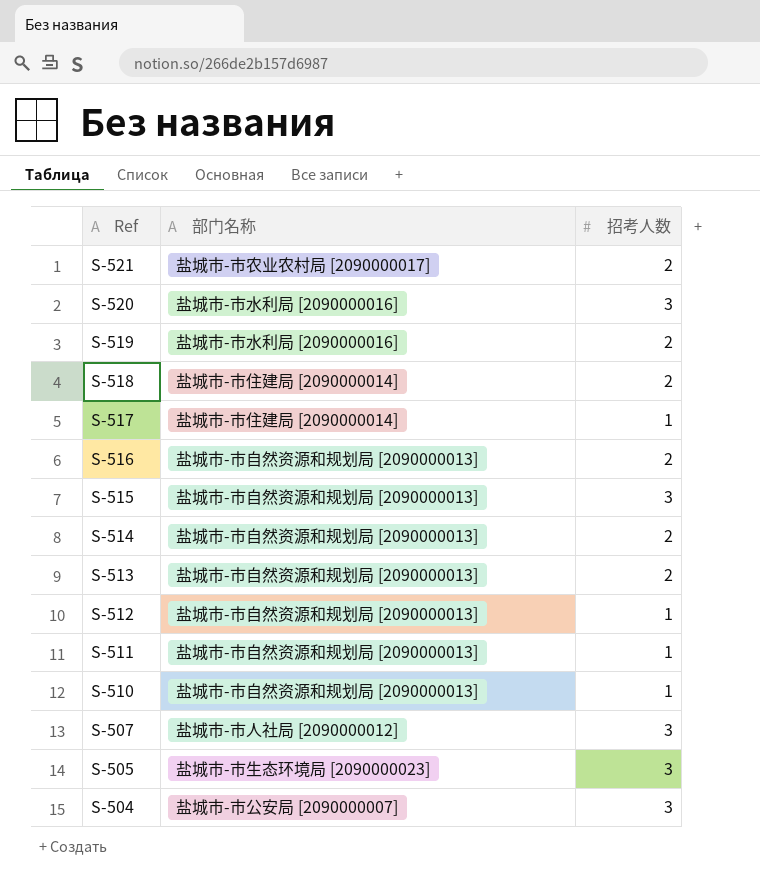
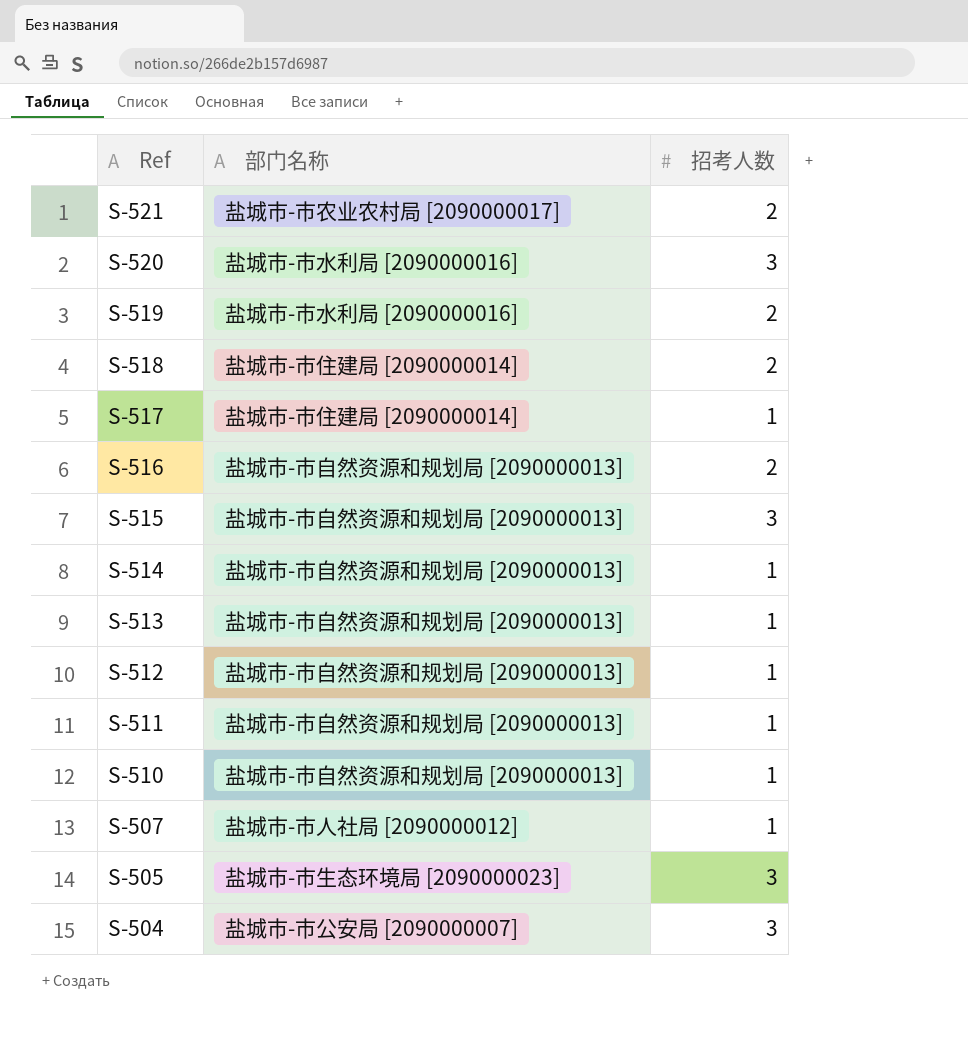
S-514 | 招考人数: 2 -> 1
S-513 | 招考人数: 2 -> 1
S-507 | 招考人数: 3 -> 1

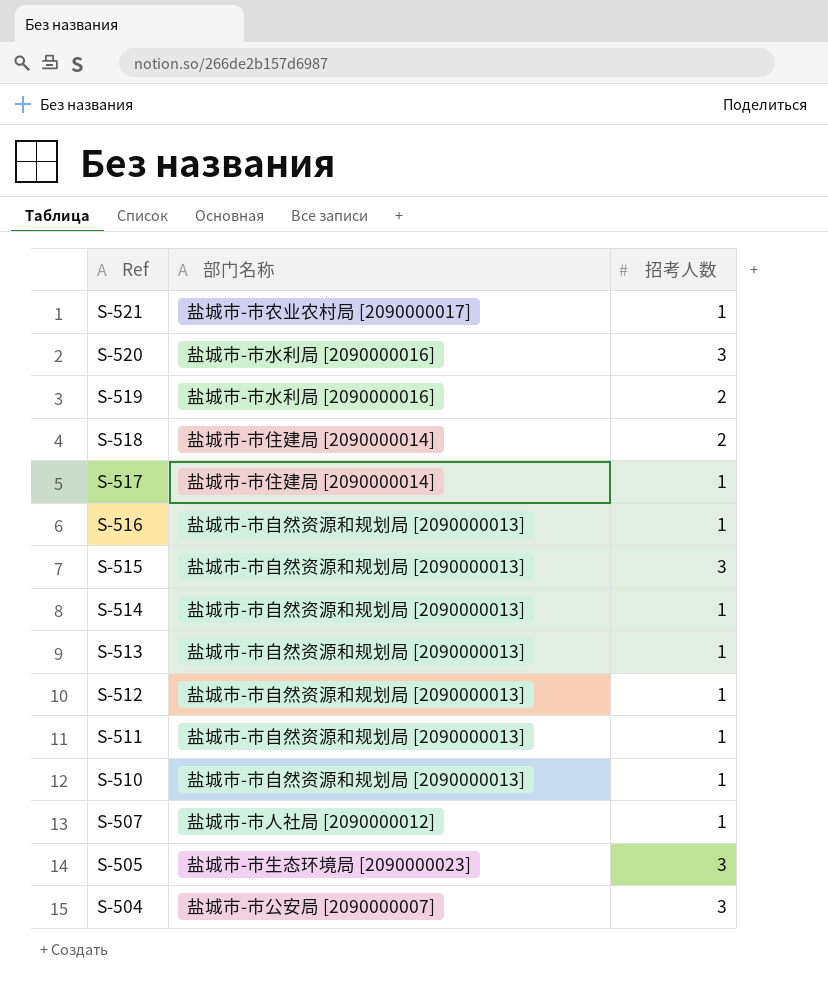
S-521 | 招考人数: 2 -> 1
S-516 | 招考人数: 2 -> 1

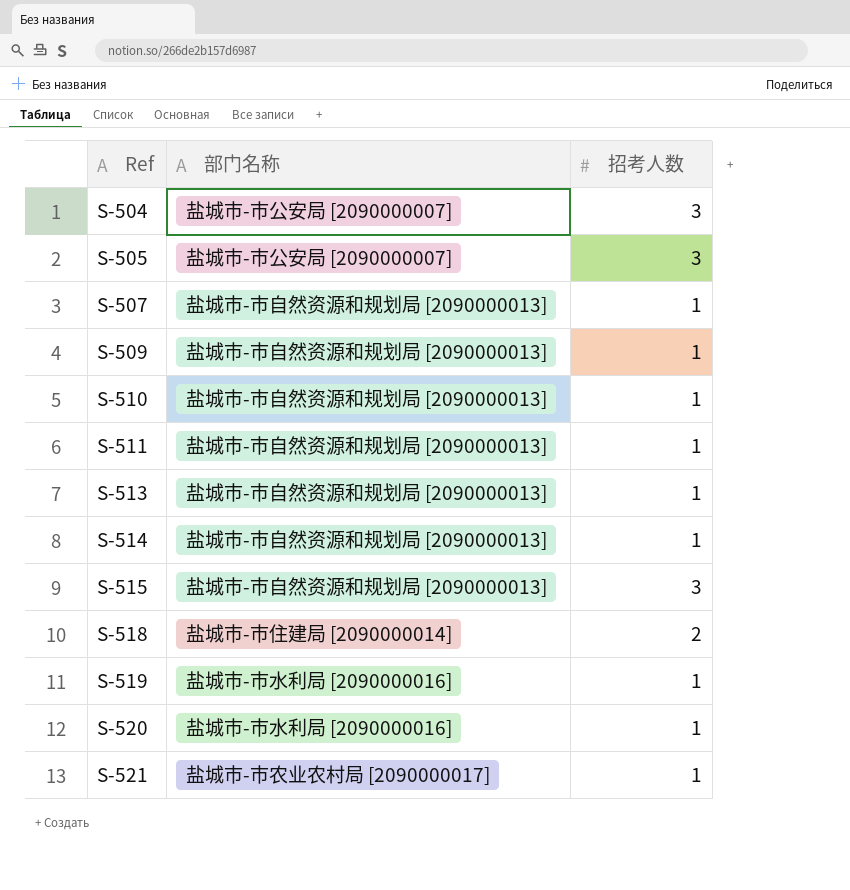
row order: Ref descending -> Ref ascending
row S-517: 盐城市-市住建局 [2090000014] | 1 -> none
row S-516: 盐城市-市自然资源和规划局 [2090000013] | 1 -> none
row S-512: 盐城市-市自然资源和规划局 [2090000013] | 1 -> none
S-505 | 部门名称: 盐城市-市生态环境局 [2090000023] -> 盐城市-市公安局 [2090000007]
S-507 | 部门名称: 盐城市-市人社局 [2090000012] -> 盐城市-市自然资源和规划局 [2090000013]
row S-509: none -> 盐城市-市自然资源和规划局 [2090000013] | 1
S-519 | 招考人数: 2 -> 1
S-520 | 招考人数: 3 -> 1

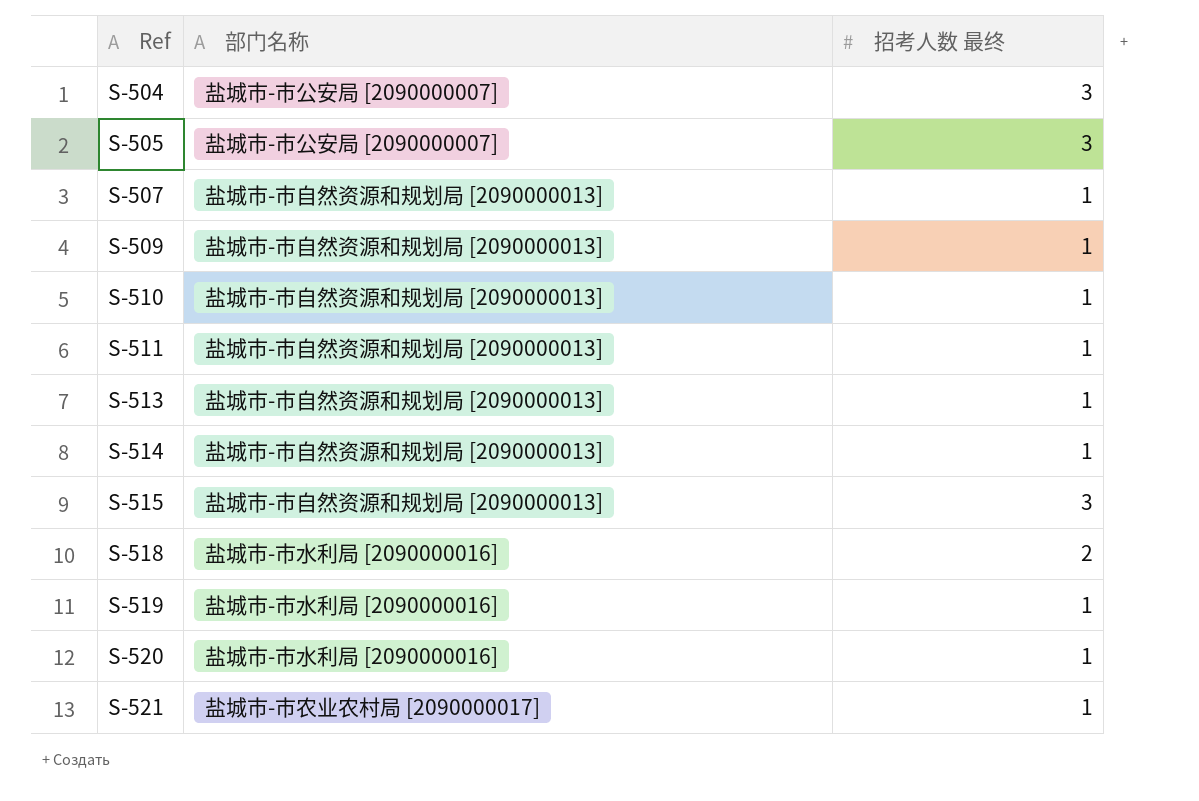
column name: 招考人数 -> 招考人数 最终
S-518 | 部门名称: 盐城市-市住建局 [2090000014] -> 盐城市-市水利局 [2090000016]

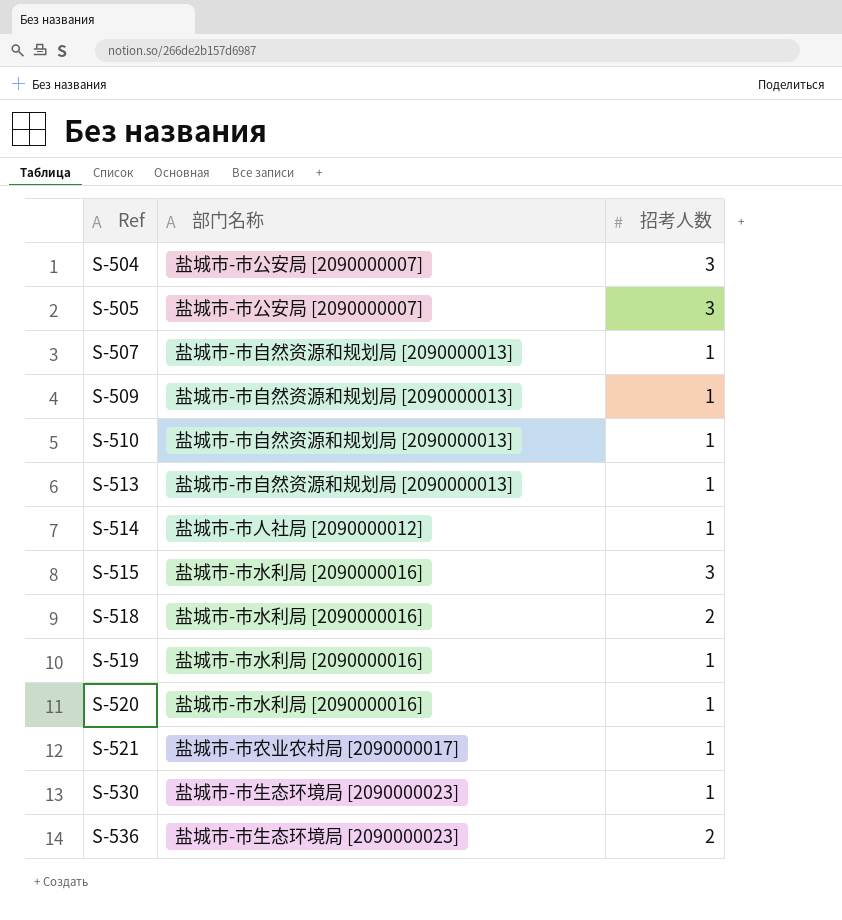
column name: 招考人数 最终 -> 招考人数
row S-511: 盐城市-市自然资源和规划局 [2090000013] | 1 -> none
S-514 | 部门名称: 盐城市-市自然资源和规划局 [2090000013] -> 盐城市-市人社局 [2090000012]
S-515 | 部门名称: 盐城市-市自然资源和规划局 [2090000013] -> 盐城市-市水利局 [2090000016]
row S-530: none -> 盐城市-市生态环境局 [2090000023] | 1
row S-536: none -> 盐城市-市生态环境局 [2090000023] | 2

